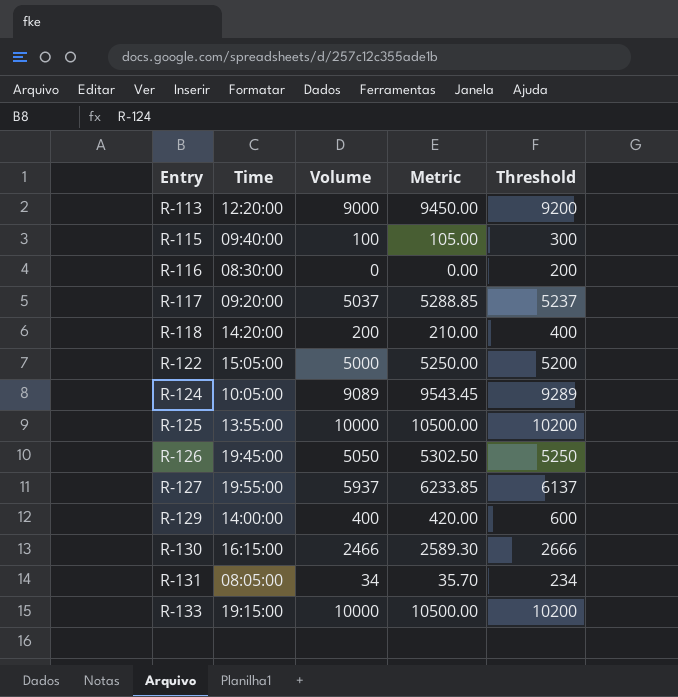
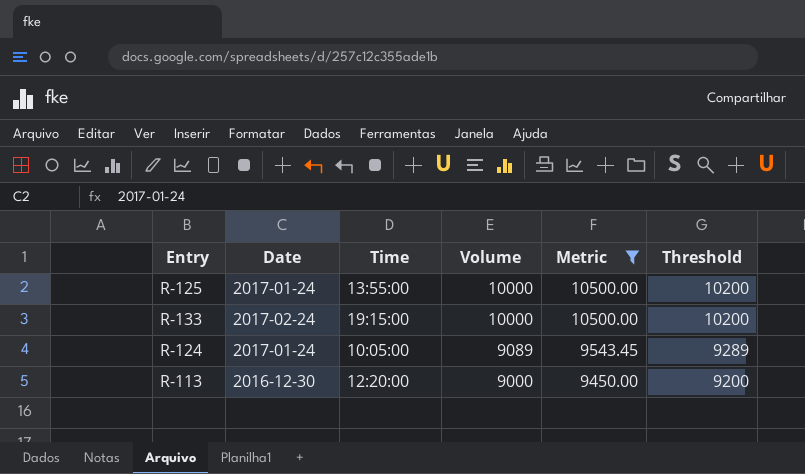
filter: none -> Metric >= 9450.00
row order: Entry ascending -> Volume descending
column Date | position: none -> 2

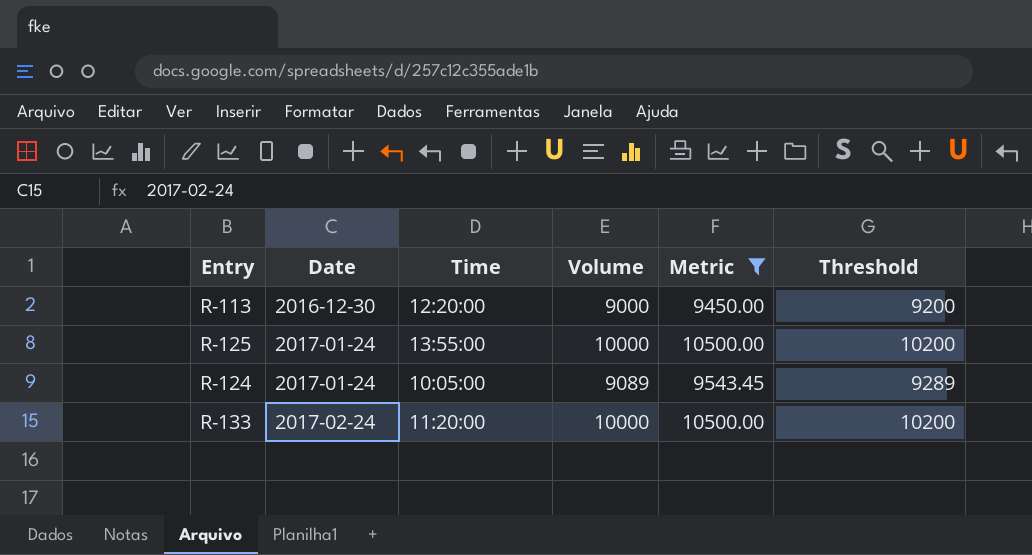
row order: Volume descending -> Date ascending
R-133 | Time: 19:15:00 -> 11:20:00

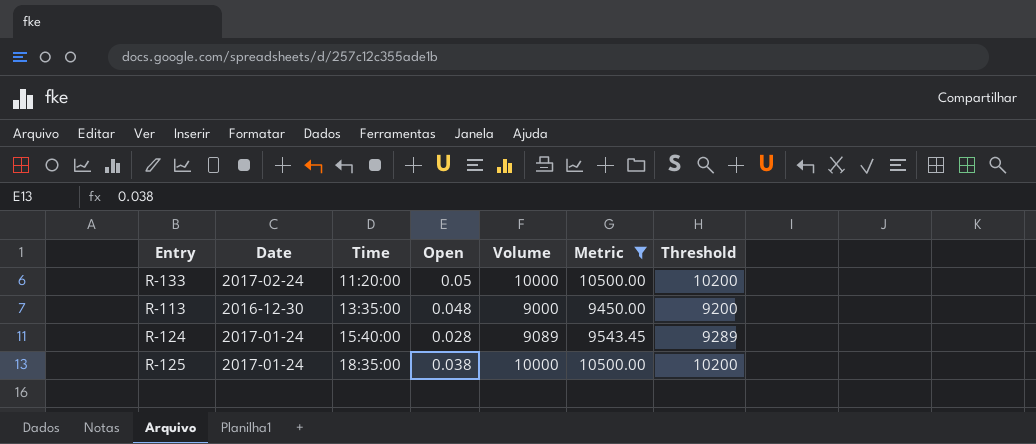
row order: Date ascending -> Time ascending
column Open | position: none -> 4
R-113 | Time: 12:20:00 -> 13:35:00
R-124 | Time: 10:05:00 -> 15:40:00
R-125 | Time: 13:55:00 -> 18:35:00

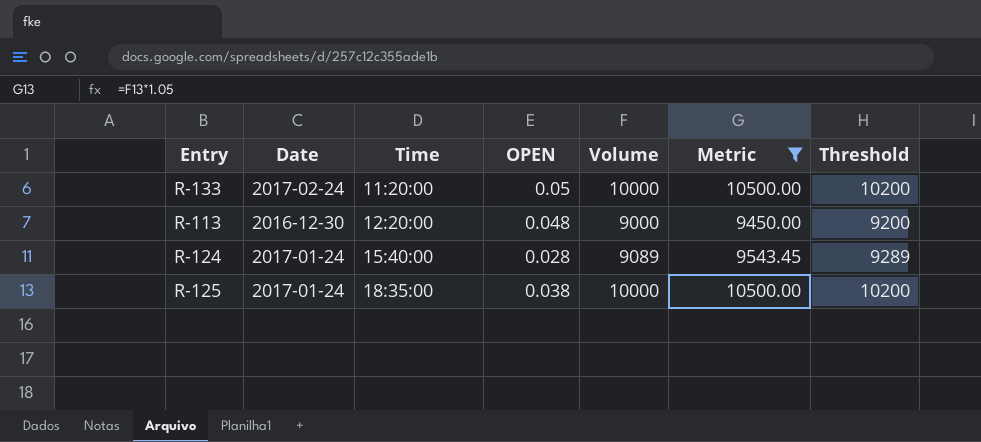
column name: Open -> OPEN
R-113 | Time: 13:35:00 -> 12:20:00

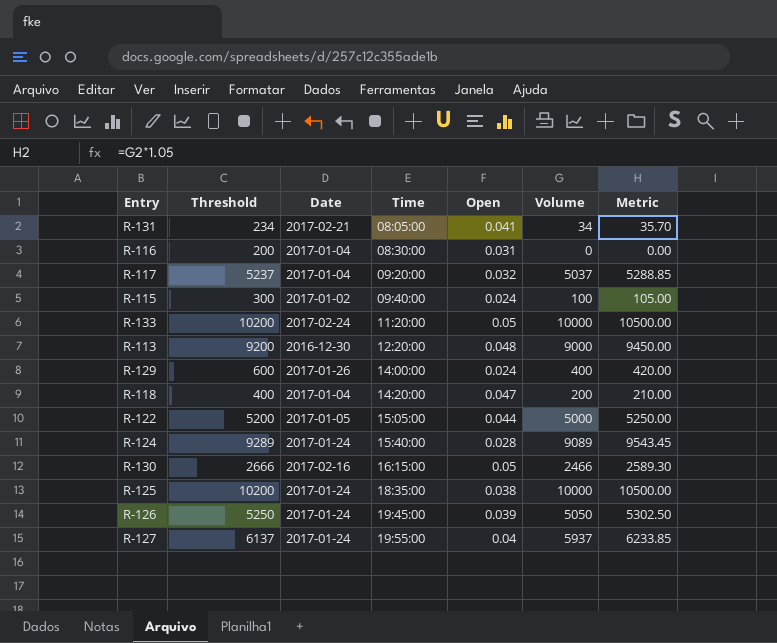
filter: Metric >= 9450.00 -> none
column Threshold | position: 7 -> 2
column name: OPEN -> Open

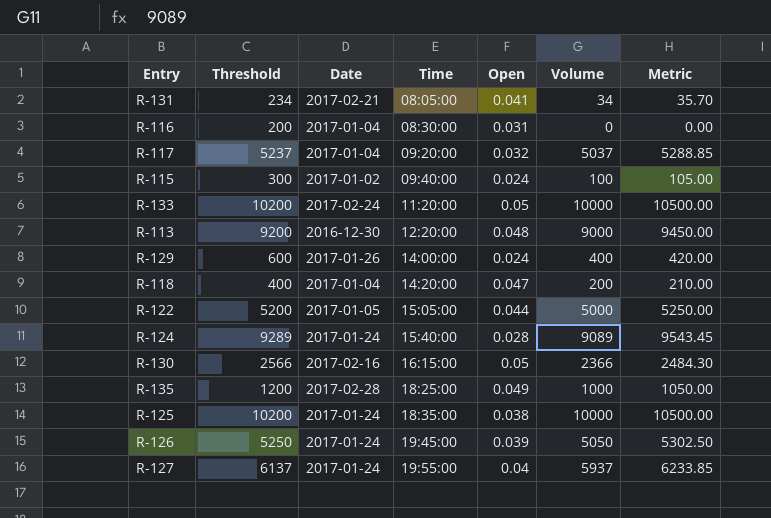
R-130 | Threshold: 2666 -> 2566
R-130 | Volume: 2466 -> 2366
R-130 | Metric: 2589.30 -> 2484.30
row R-135: none -> 1200 | 2017-02-28 | 18:25:00 | 0.049 | 1000 | 1050.00

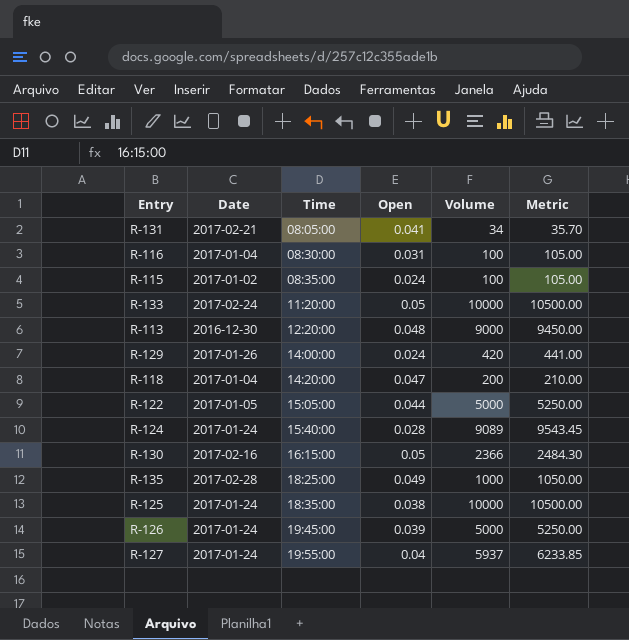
column Threshold | formula: [Volume] + 200 -> none
row R-117: 5237 | 2017-01-04 | 09:20:00 | 0.032 | 5037 | 5288.85 -> none
R-116 | Volume: 0 -> 100
R-116 | Metric: 0.00 -> 105.00
R-115 | Time: 09:40:00 -> 08:35:00
R-129 | Volume: 400 -> 420
R-129 | Metric: 420.00 -> 441.00
R-126 | Volume: 5050 -> 5000
R-126 | Metric: 5302.50 -> 5250.00

